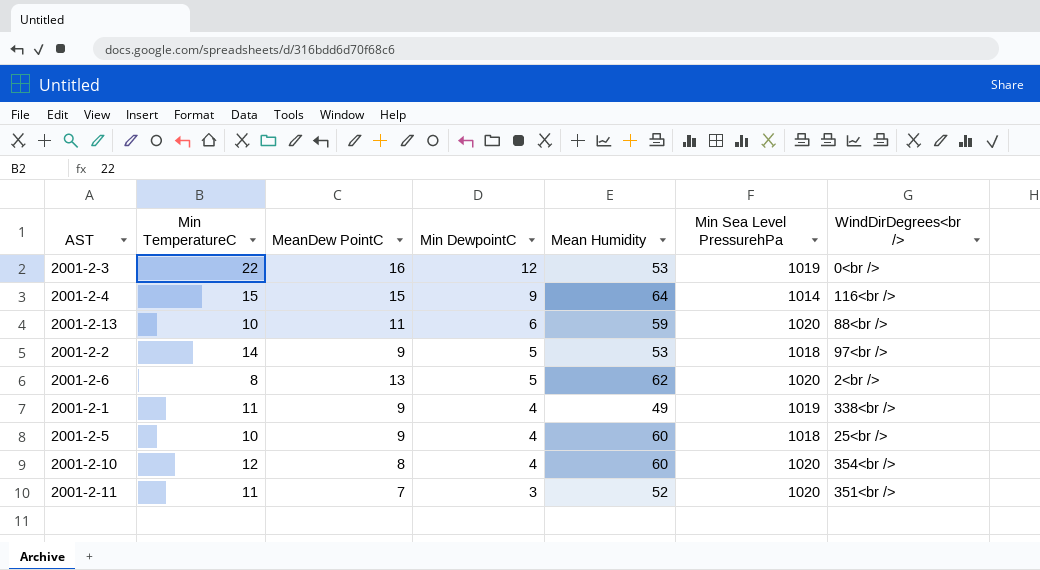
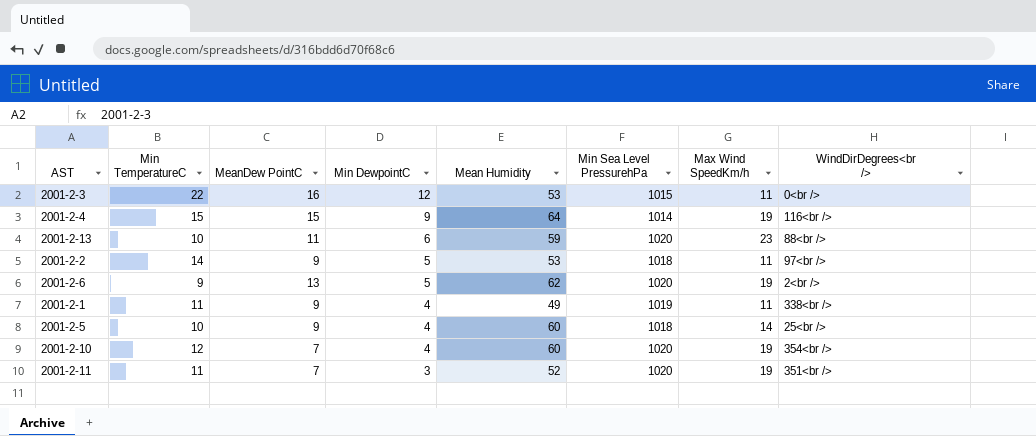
column Max Wind SpeedKm/h | position: none -> 7
2001-2-3 | Min Sea Level PressurehPa: 1019 -> 1015
2001-2-6 | Min TemperatureC: 8 -> 9
2001-2-10 | MeanDew PointC: 8 -> 7

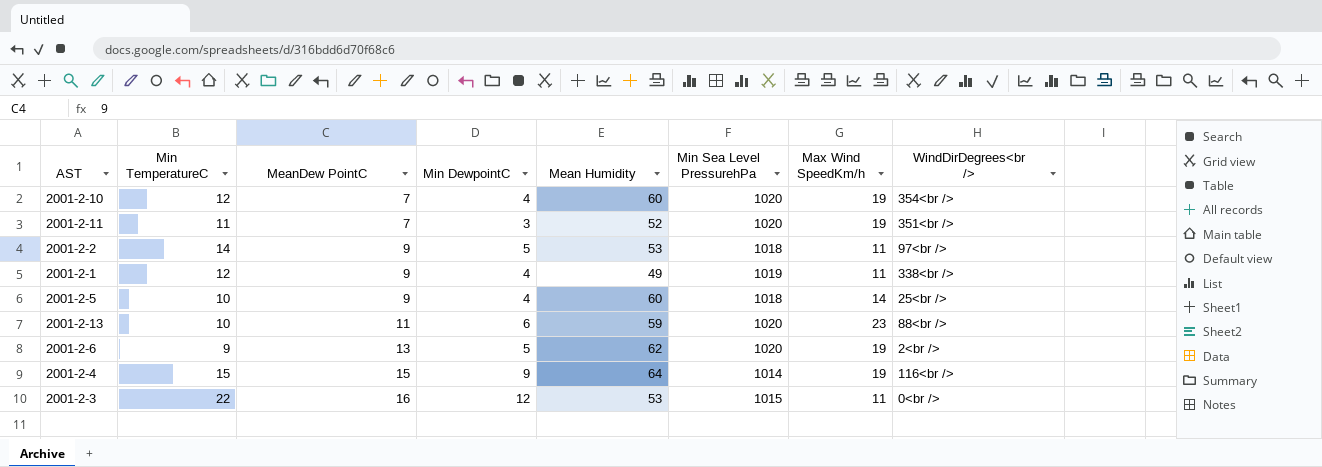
row order: Min DewpointC descending -> MeanDew PointC ascending
2001-2-1 | Min TemperatureC: 11 -> 12

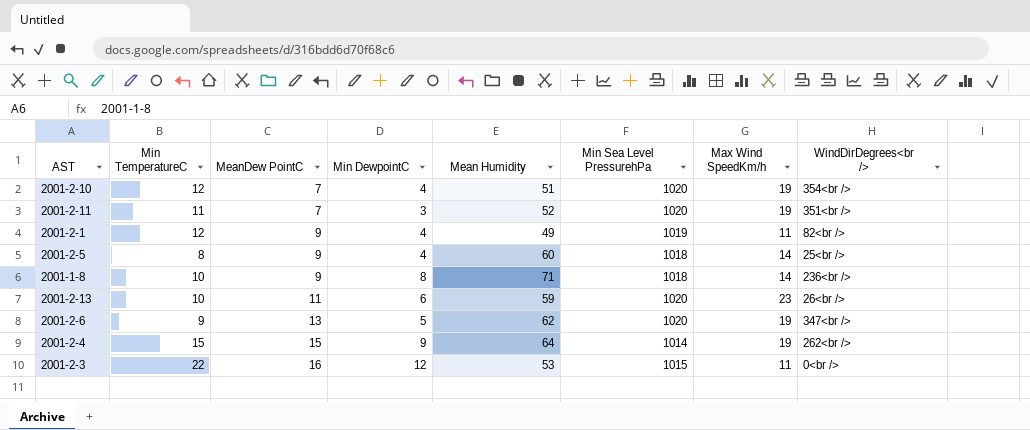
row 2001-2-2: 14 | 9 | 5 | 53 | 1018 | 11 | 97<br /> -> none
2001-2-10 | Mean Humidity: 60 -> 51
2001-2-1 | WindDirDegrees<br />: 338<br /> -> 82<br />
2001-2-5 | Min TemperatureC: 10 -> 8
row 2001-1-8: none -> 10 | 9 | 8 | 71 | 1018 | 14 | 236<br />
2001-2-13 | WindDirDegrees<br />: 88<br /> -> 26<br />
2001-2-6 | WindDirDegrees<br />: 2<br /> -> 347<br />
2001-2-4 | WindDirDegrees<br />: 116<br /> -> 262<br />

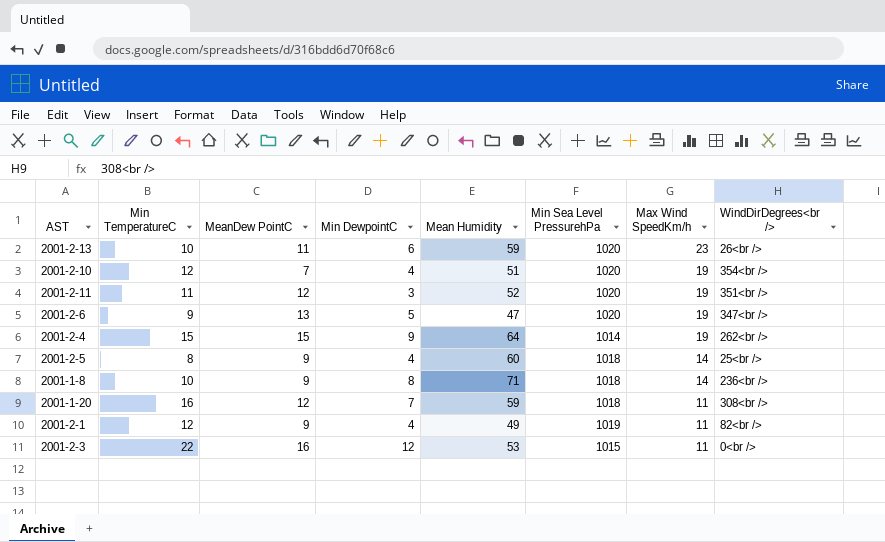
row order: MeanDew PointC ascending -> Max Wind SpeedKm/h descending
2001-2-11 | MeanDew PointC: 7 -> 12
2001-2-6 | Mean Humidity: 62 -> 47
row 2001-1-20: none -> 16 | 12 | 7 | 59 | 1018 | 11 | 308<br />

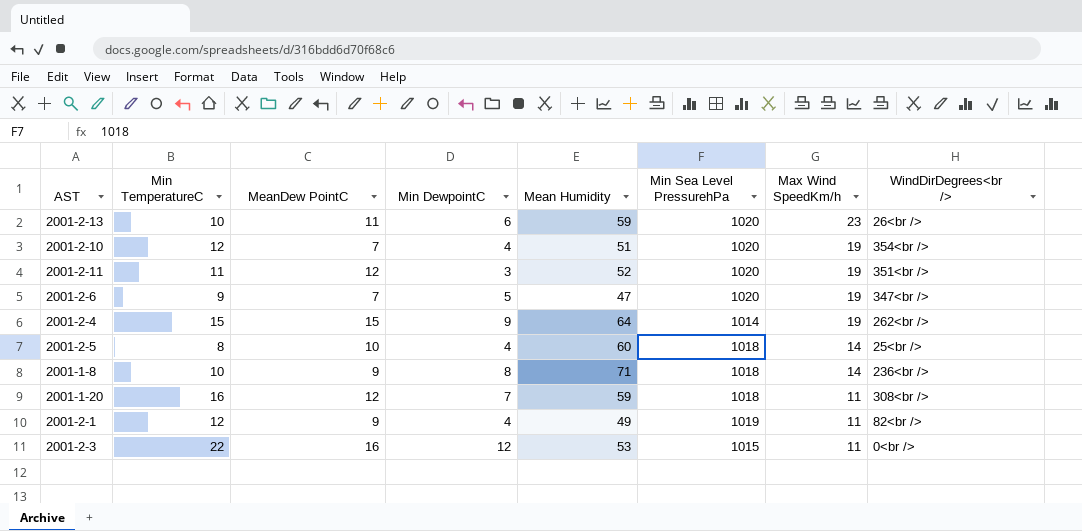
2001-2-6 | MeanDew PointC: 13 -> 7
2001-2-5 | MeanDew PointC: 9 -> 10

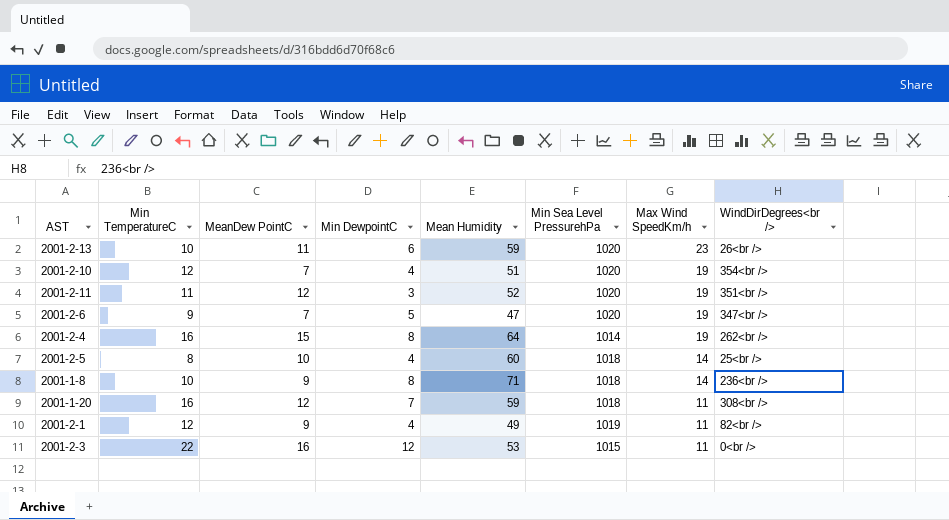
2001-2-4 | Min TemperatureC: 15 -> 16
2001-2-4 | Min DewpointC: 9 -> 8

